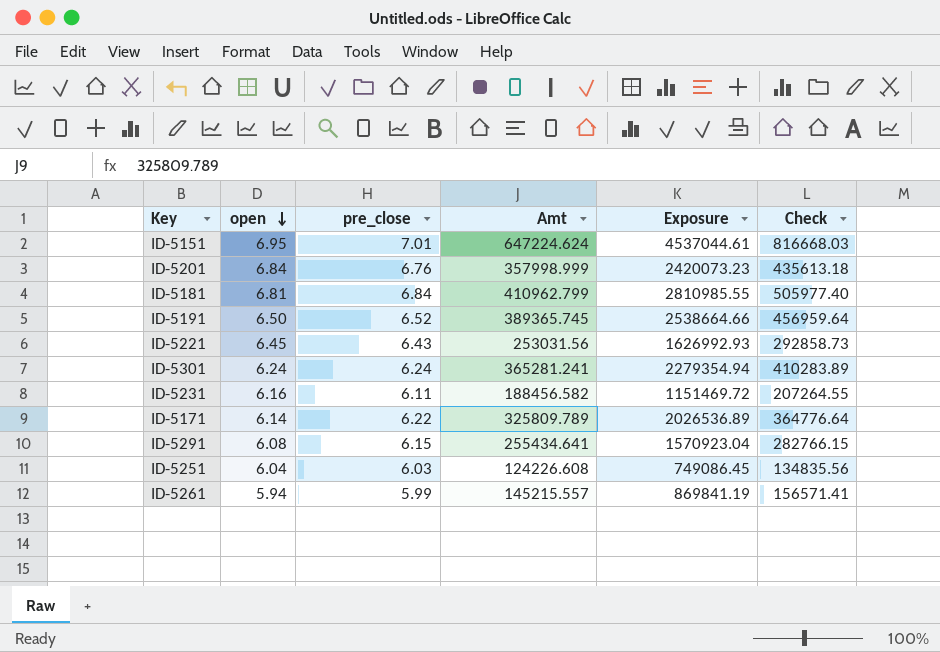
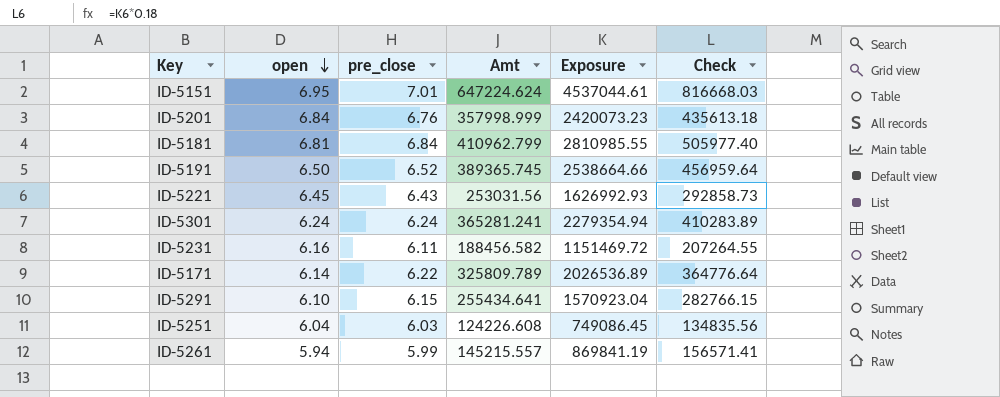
ID-5291 | open: 6.08 -> 6.10

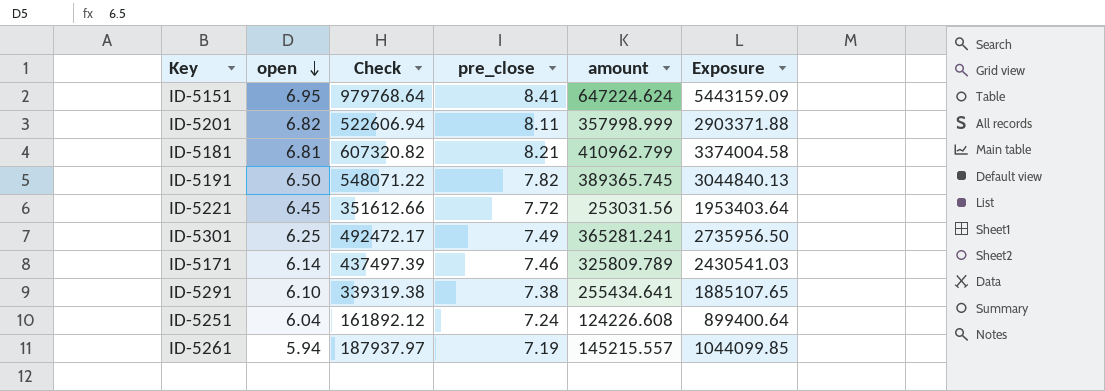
column Check | position: 6 -> 3
column name: Amt -> amount
row ID-5231: 6.16 | 6.11 | 188456.582 | 1151469.72 | 207264.55 -> none
ID-5151 | Check: 816668.03 -> 979768.64
ID-5151 | pre_close: 7.01 -> 8.41
ID-5151 | Exposure: 4537044.61 -> 5443159.09
ID-5201 | open: 6.84 -> 6.82
ID-5201 | Check: 435613.18 -> 522606.94
ID-5201 | pre_close: 6.76 -> 8.11
ID-5201 | Exposure: 2420073.23 -> 2903371.88
ID-5181 | Check: 505977.40 -> 607320.82
ID-5181 | pre_close: 6.84 -> 8.21
ID-5181 | Exposure: 2810985.55 -> 3374004.58
ID-5191 | Check: 456959.64 -> 548071.22
ID-5191 | pre_close: 6.52 -> 7.82
ID-5191 | Exposure: 2538664.66 -> 3044840.13
ID-5221 | Check: 292858.73 -> 351612.66
ID-5221 | pre_close: 6.43 -> 7.72
ID-5221 | Exposure: 1626992.93 -> 1953403.64
ID-5301 | open: 6.24 -> 6.25
ID-5301 | Check: 410283.89 -> 492472.17
ID-5301 | pre_close: 6.24 -> 7.49
ID-5301 | Exposure: 2279354.94 -> 2735956.50
ID-5171 | Check: 364776.64 -> 437497.39
ID-5171 | pre_close: 6.22 -> 7.46
ID-5171 | Exposure: 2026536.89 -> 2430541.03
ID-5291 | Check: 282766.15 -> 339319.38
ID-5291 | pre_close: 6.15 -> 7.38
ID-5291 | Exposure: 1570923.04 -> 1885107.65
ID-5251 | Check: 134835.56 -> 161892.12
ID-5251 | pre_close: 6.03 -> 7.24
ID-5251 | Exposure: 749086.45 -> 899400.64
ID-5261 | Check: 156571.41 -> 187937.97
ID-5261 | pre_close: 5.99 -> 7.19
ID-5261 | Exposure: 869841.19 -> 1044099.85

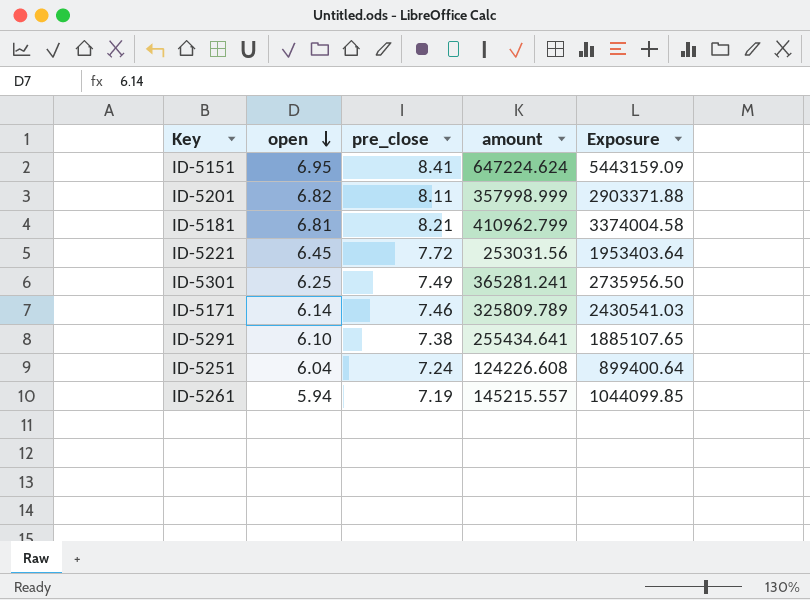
column Check | formula: [Exposure] * 0.18 -> none
row ID-5191: 6.50 | 548071.22 | 7.82 | 389365.745 | 3044840.13 -> none

